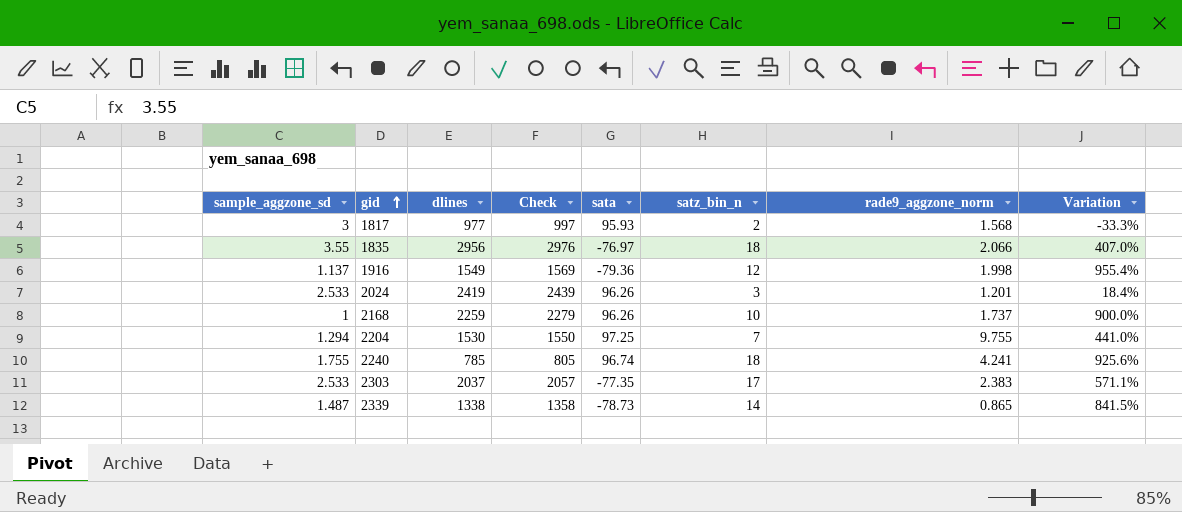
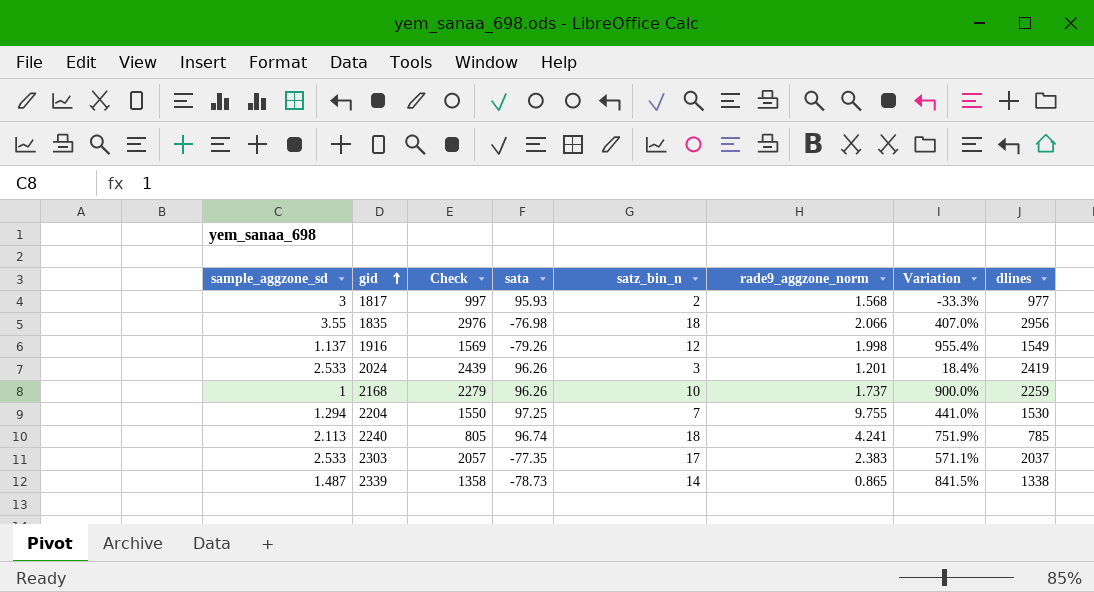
column dlines | position: 3 -> 8
1835 | sata: -76.97 -> -76.98
1916 | sata: -79.36 -> -79.26
2240 | sample_aggzone_sd: 1.755 -> 2.113
2240 | Variation: 925.6% -> 751.9%

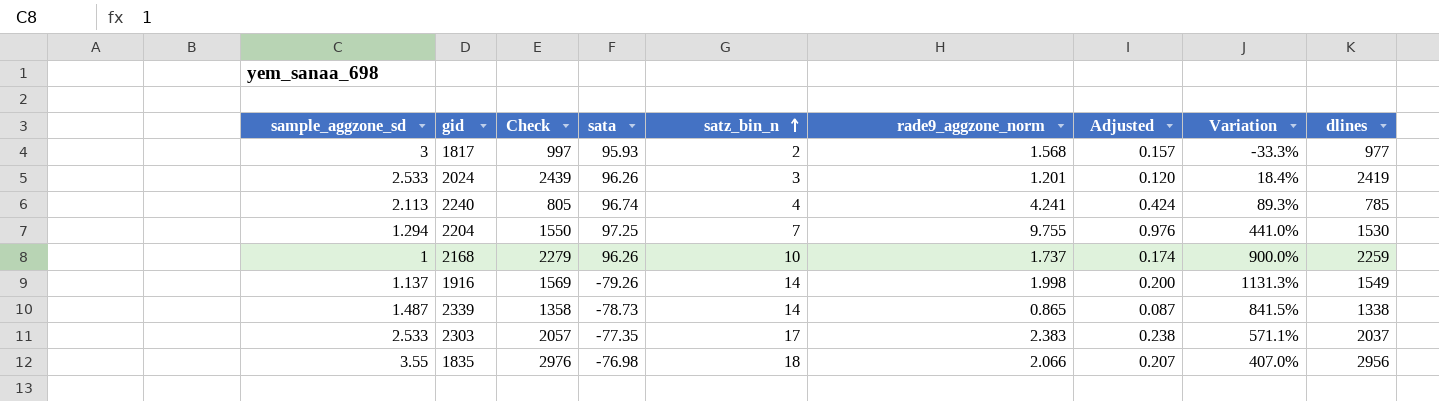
row order: gid ascending -> satz_bin_n ascending
column Adjusted | formula: none -> [rade9_aggzone_norm] * 0.1
2240 | satz_bin_n: 18 -> 4
2240 | Variation: 751.9% -> 89.3%
1916 | satz_bin_n: 12 -> 14
1916 | Variation: 955.4% -> 1131.3%

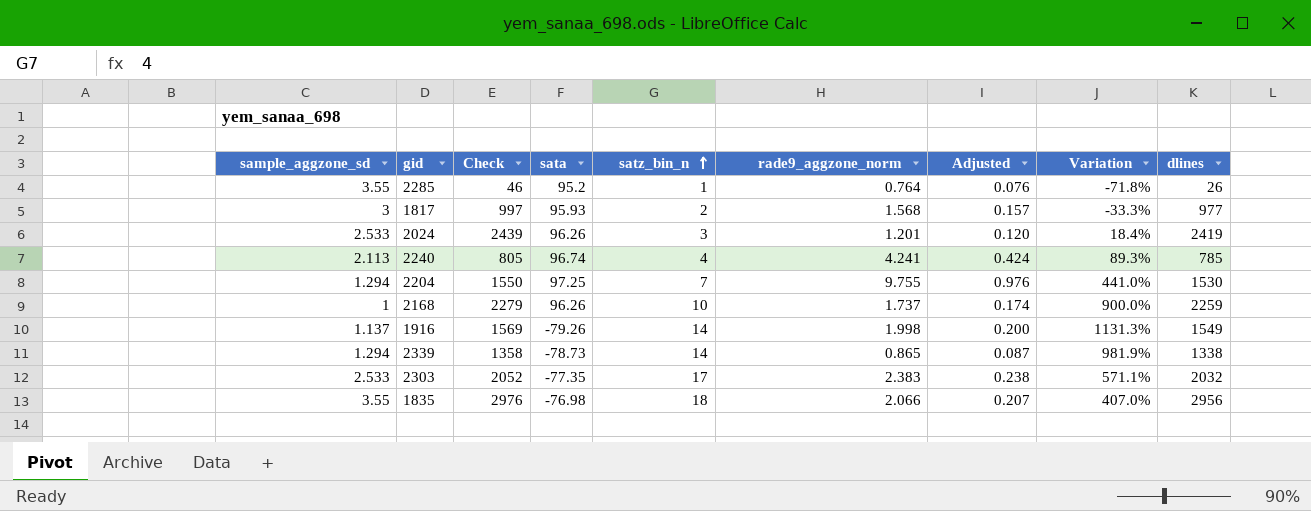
row 2285: none -> 3.55 | 46 | 95.2 | 1 | 0.764 | 0.076 | -71.8% | 26
2339 | sample_aggzone_sd: 1.487 -> 1.294
2339 | Variation: 841.5% -> 981.9%
2303 | Check: 2057 -> 2052
2303 | dlines: 2037 -> 2032

